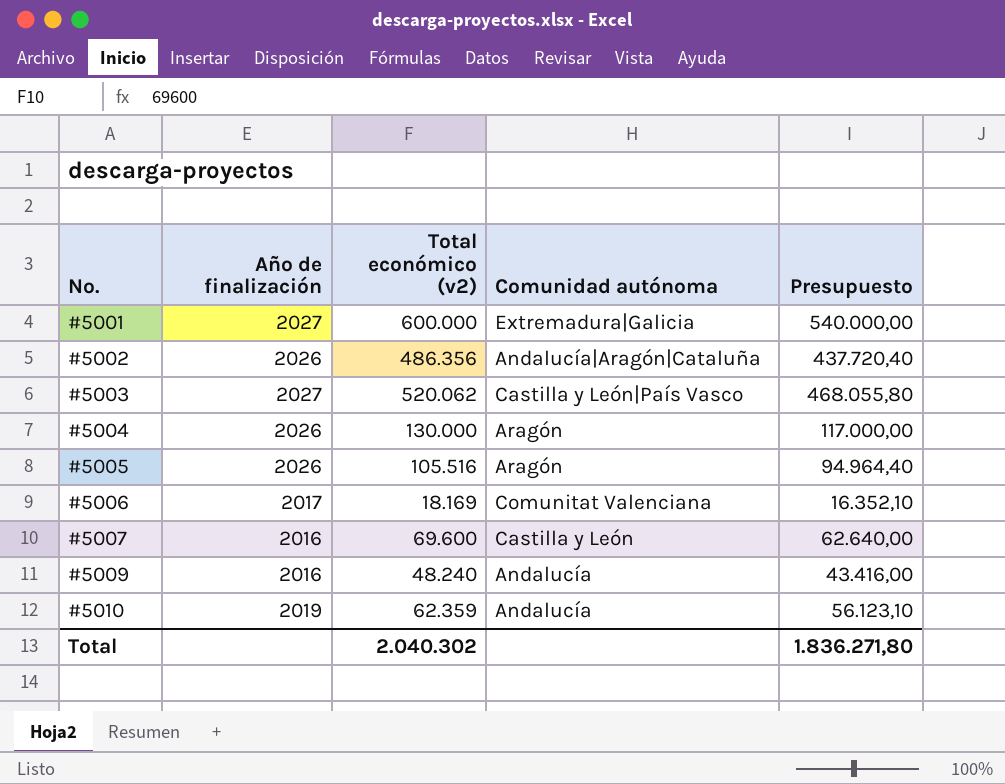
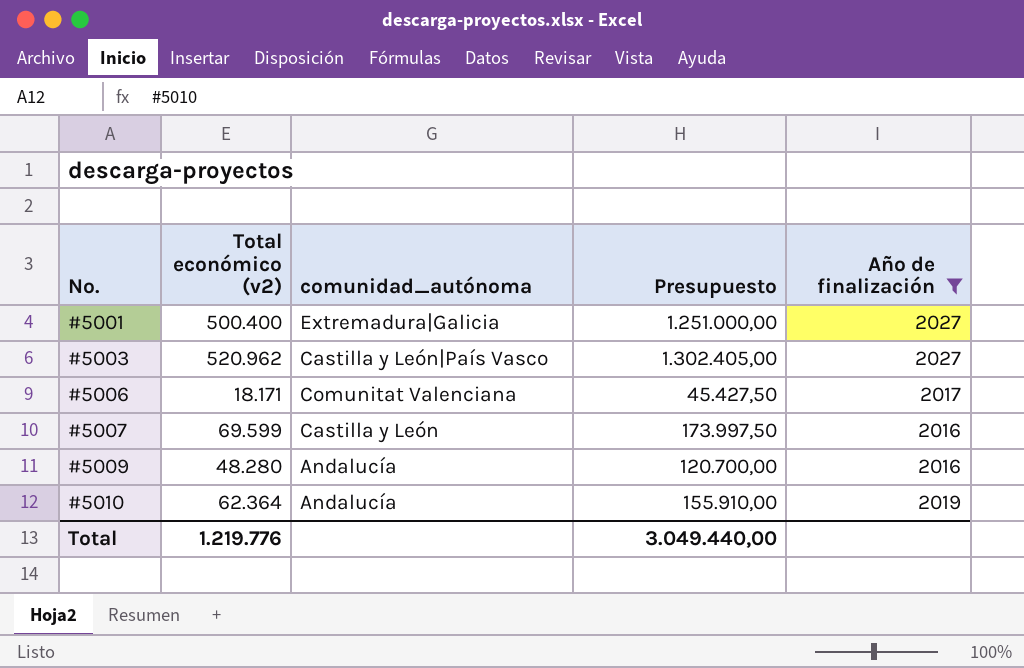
filter: none -> Año de finalización != 2026
column name: Comunidad autónoma -> comunidad_autónoma
column Presupuesto | formula: [Total económico (v2)] * 0,9 -> [Total económico (v2)] * 2,5
column Año de finalización | position: 2 -> 5
#5001 | Total económico (v2): 600.000 -> 500.400
#5003 | Total económico (v2): 520.062 -> 520.962
#5006 | Total económico (v2): 18.169 -> 18.171
#5007 | Total económico (v2): 69.600 -> 69.599
#5009 | Total económico (v2): 48.240 -> 48.280
#5010 | Total económico (v2): 62.359 -> 62.364
Total | Total económico (v2): 2.040.302 -> 1.219.776
Total | Presupuesto: 1.836.271,80 -> 3.049.440,00

